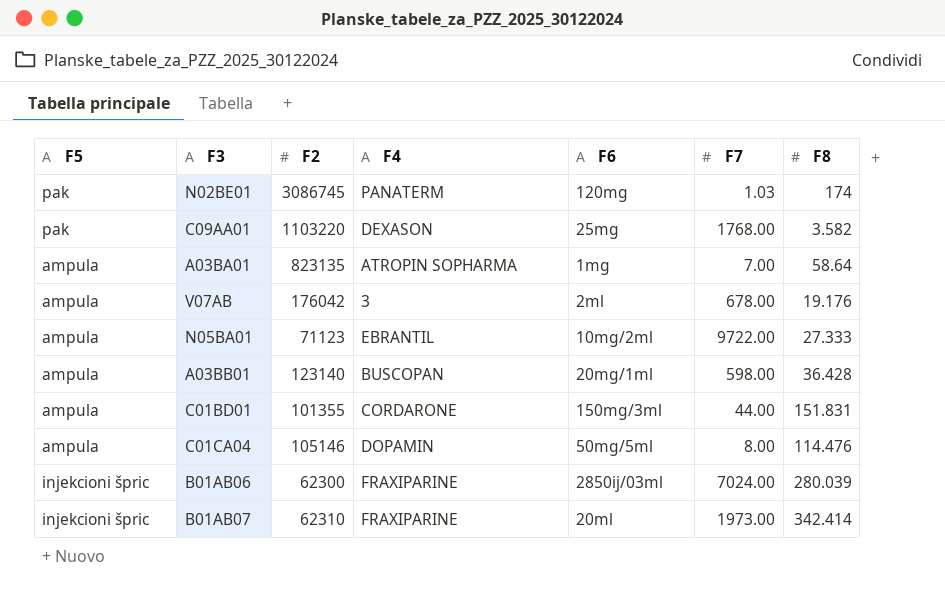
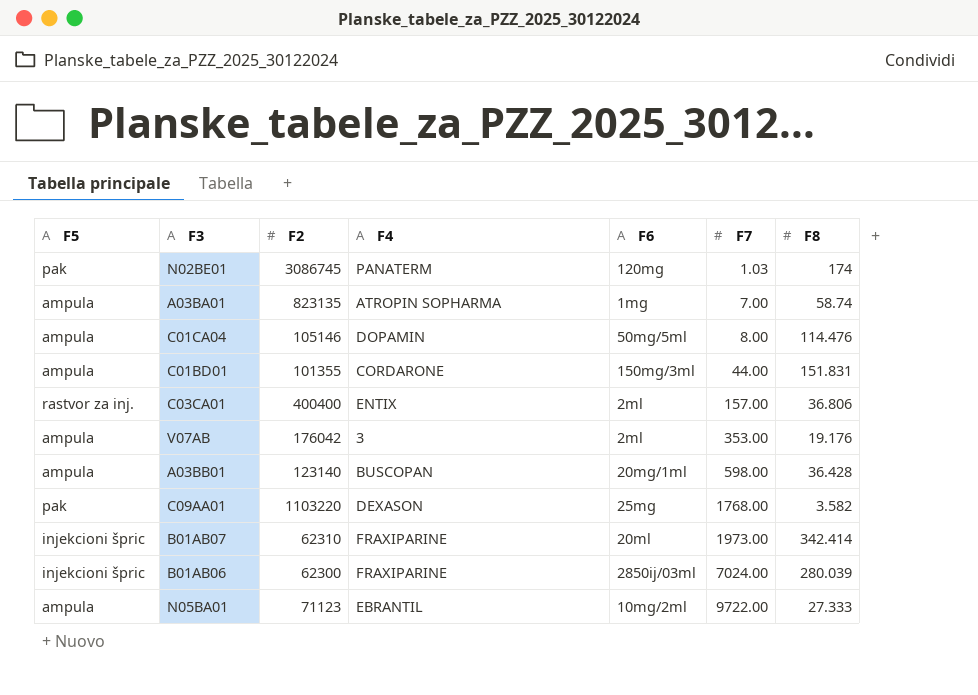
row order: none -> F7 ascending
A03BA01 | F8: 58.64 -> 58.74
row C03CA01: none -> rastvor za inj. | 400400 | ENTIX | 2ml | 157.00 | 36.806
V07AB | F7: 678.00 -> 353.00

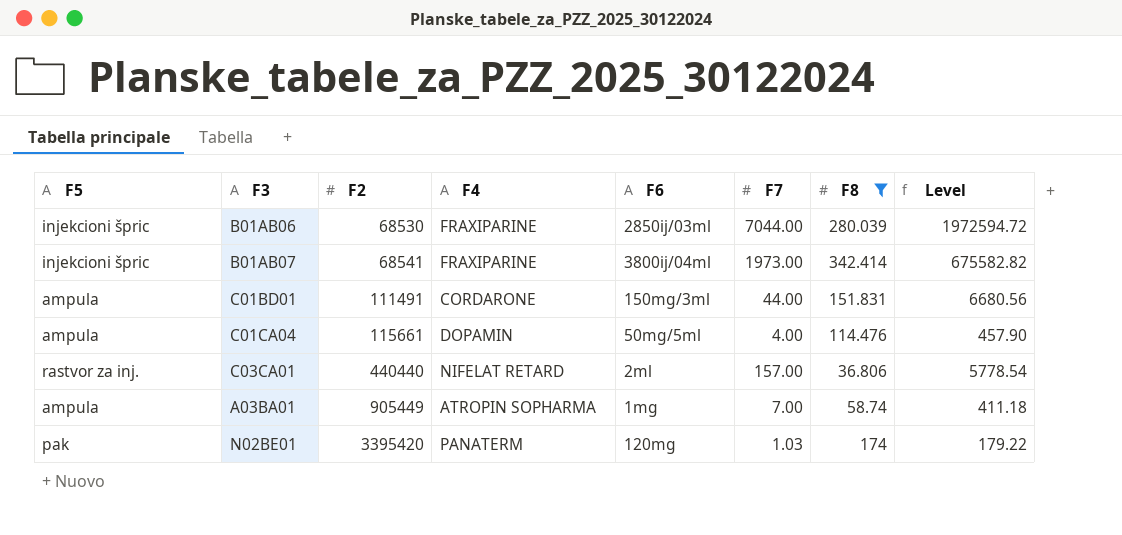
filter: none -> F8 >= 36.806
row order: F7 ascending -> F2 ascending
column Level | formula: none -> [F7] * [F8]
B01AB06 | F2: 62300 -> 68530
B01AB06 | F7: 7024.00 -> 7044.00
B01AB07 | F2: 62310 -> 68541
B01AB07 | F6: 20ml -> 3800ij/04ml
C01BD01 | F2: 101355 -> 111491
C01CA04 | F2: 105146 -> 115661
C01CA04 | F7: 8.00 -> 4.00
C03CA01 | F2: 400400 -> 440440
C03CA01 | F4: ENTIX -> NIFELAT RETARD
A03BA01 | F2: 823135 -> 905449
N02BE01 | F2: 3086745 -> 3395420

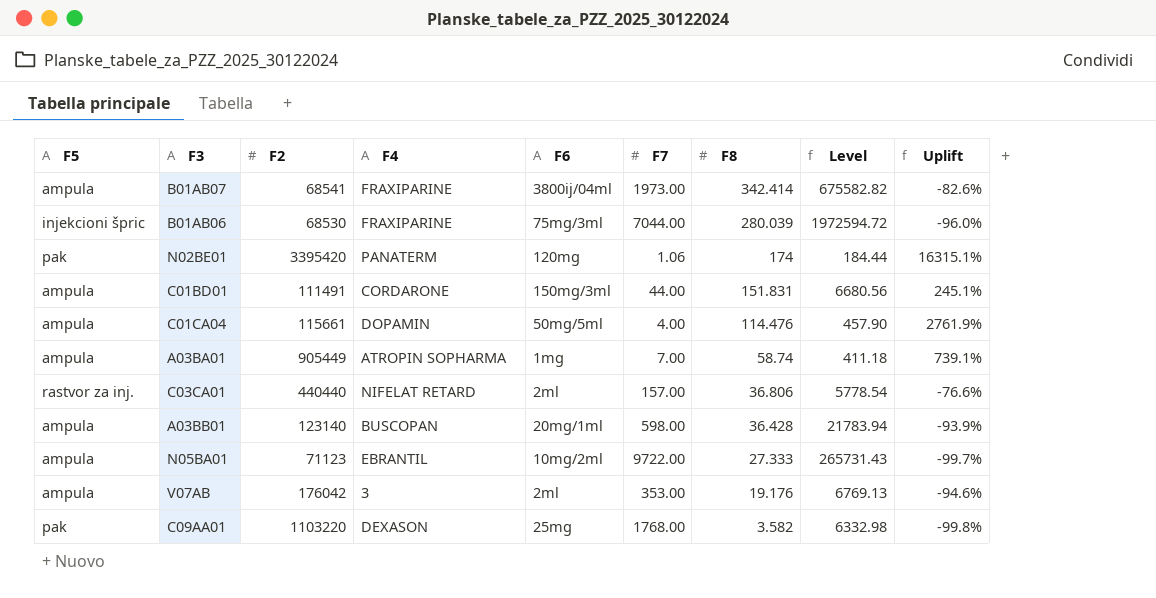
filter: F8 >= 36.806 -> none
row order: F2 ascending -> F8 descending
column Uplift | formula: none -> ([F8] - [F7]) / [F7]
B01AB07 | F5: injekcioni špric -> ampula
B01AB06 | F6: 2850ij/03ml -> 75mg/3ml
N02BE01 | F7: 1.03 -> 1.06
N02BE01 | Level: 179.22 -> 184.44

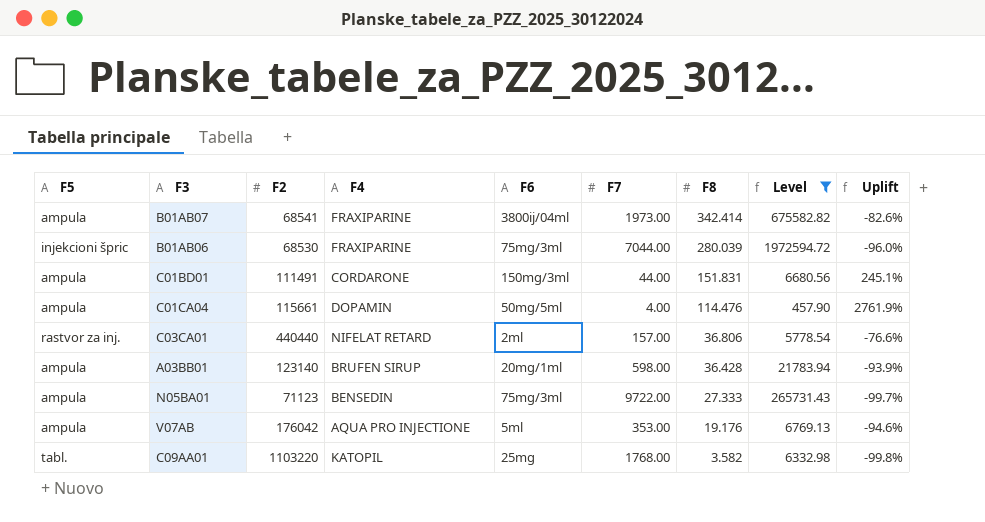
filter: none -> Level >= 457.90
A03BB01 | F4: BUSCOPAN -> BRUFEN SIRUP
N05BA01 | F4: EBRANTIL -> BENSEDIN
N05BA01 | F6: 10mg/2ml -> 75mg/3ml
V07AB | F4: 3 -> AQUA PRO INJECTIONE
V07AB | F6: 2ml -> 5ml
C09AA01 | F5: pak -> tabl.
C09AA01 | F4: DEXASON -> KATOPIL

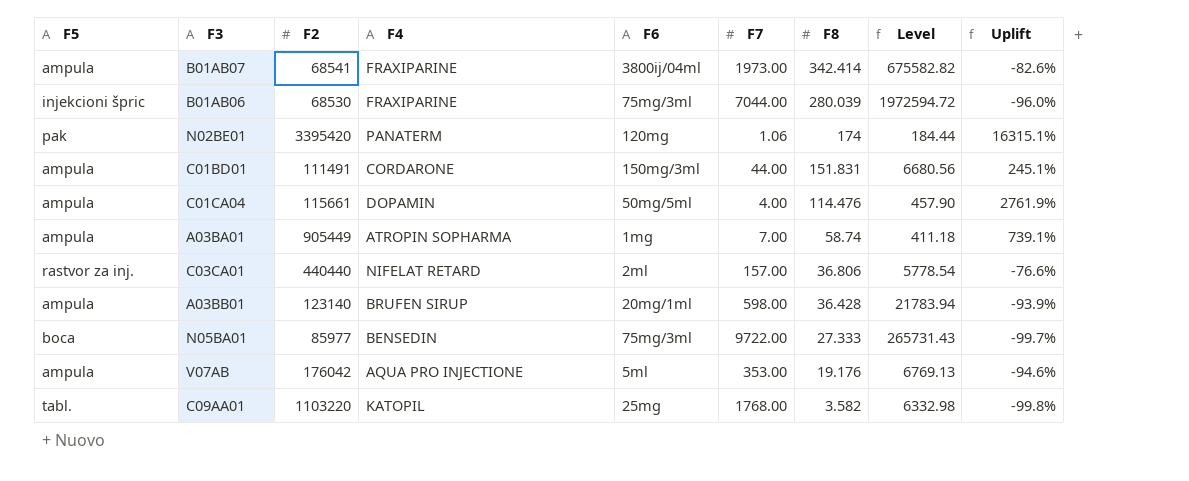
filter: Level >= 457.90 -> none
N05BA01 | F5: ampula -> boca
N05BA01 | F2: 71123 -> 85977

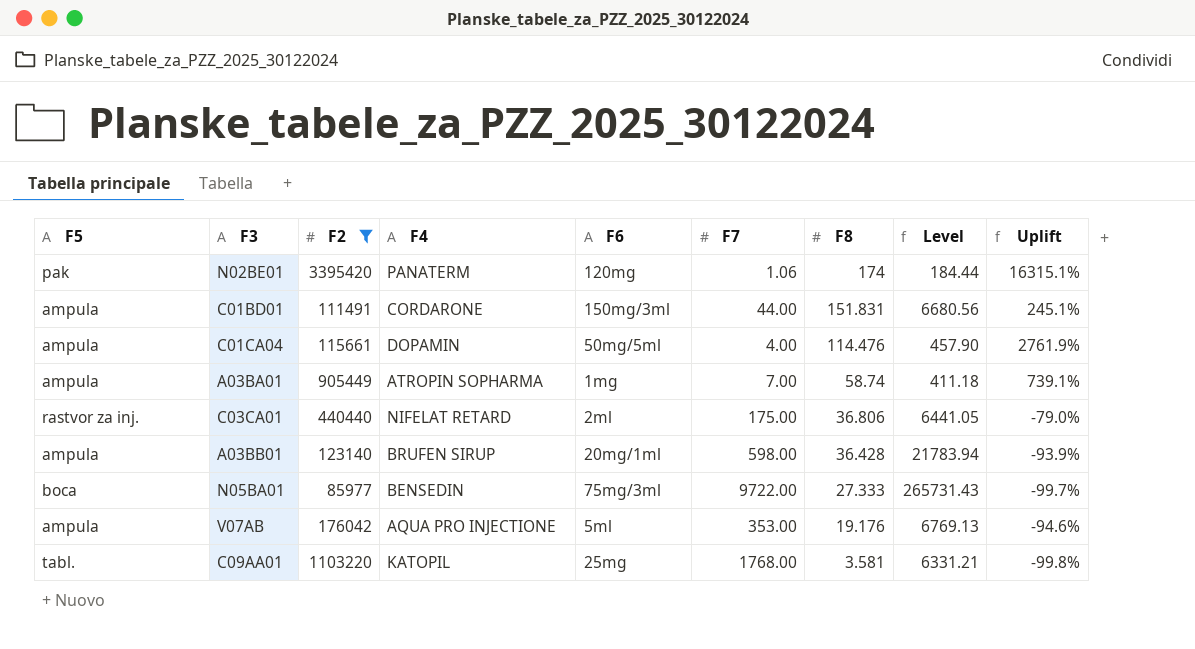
filter: none -> F2 >= 85977
C03CA01 | F7: 157.00 -> 175.00
C03CA01 | Level: 5778.54 -> 6441.05
C03CA01 | Uplift: -76.6% -> -79.0%
C09AA01 | F8: 3.582 -> 3.581
C09AA01 | Level: 6332.98 -> 6331.21

